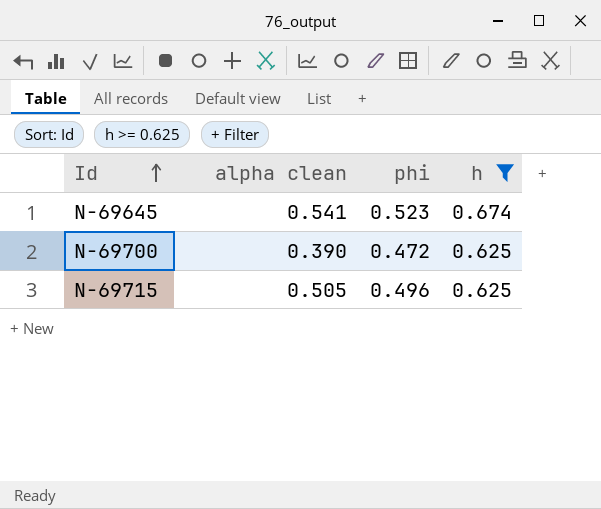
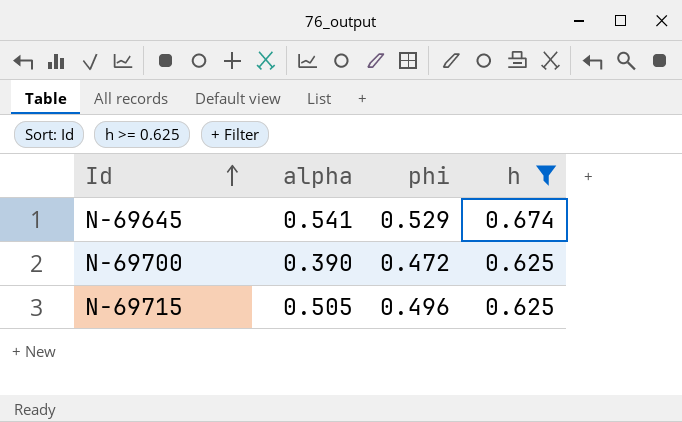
column name: alpha clean -> alpha
N-69645 | phi: 0.523 -> 0.529

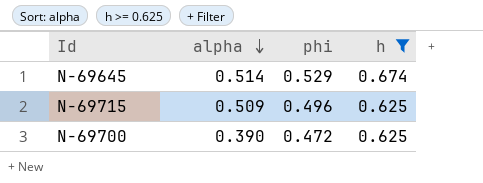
row order: Id ascending -> alpha descending
N-69645 | alpha: 0.541 -> 0.514
N-69715 | alpha: 0.505 -> 0.509

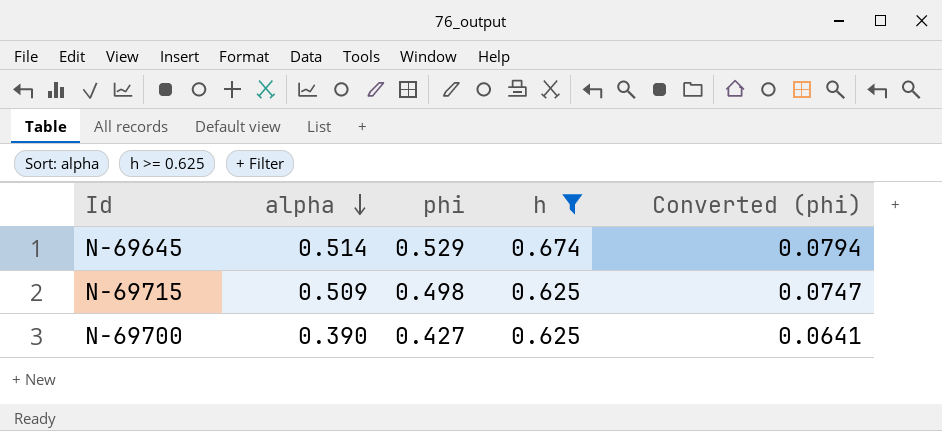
column Converted (phi) | formula: none -> [phi] * 0.15
N-69715 | phi: 0.496 -> 0.498
N-69700 | phi: 0.472 -> 0.427

